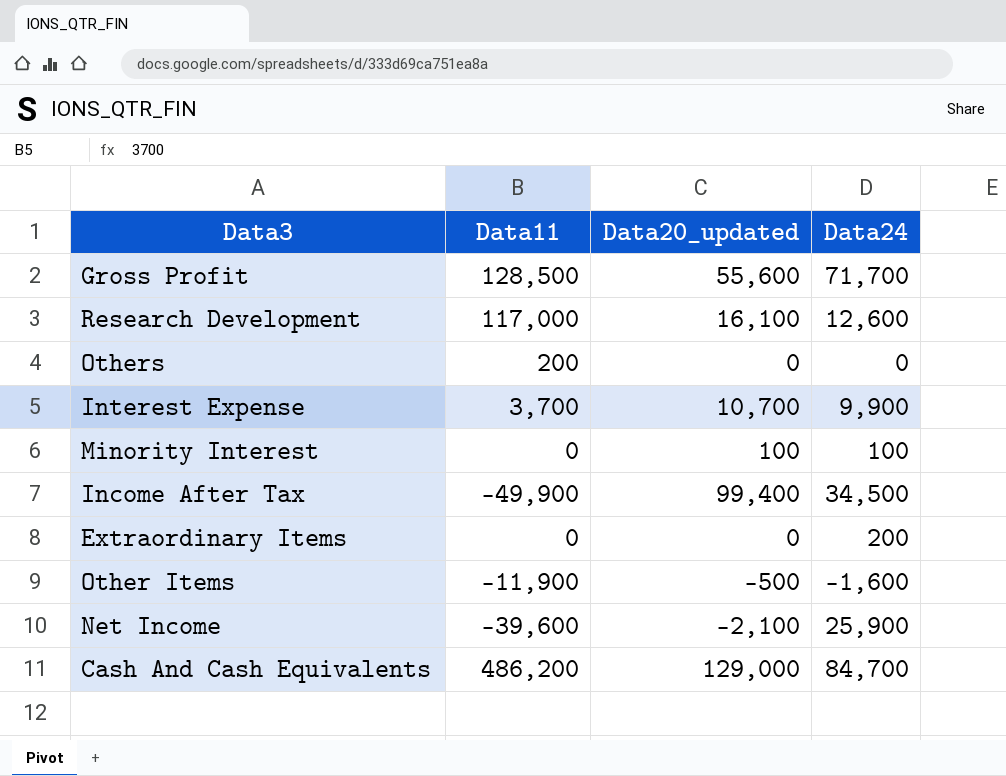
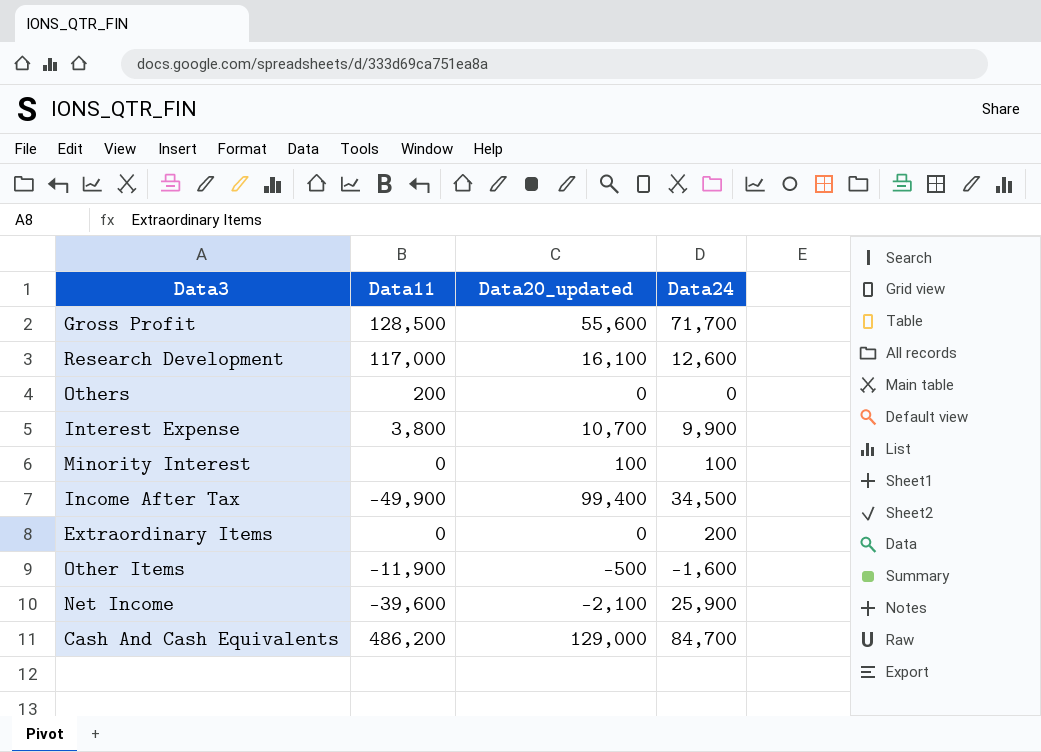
Interest Expense | Data11: 3,700 -> 3,800

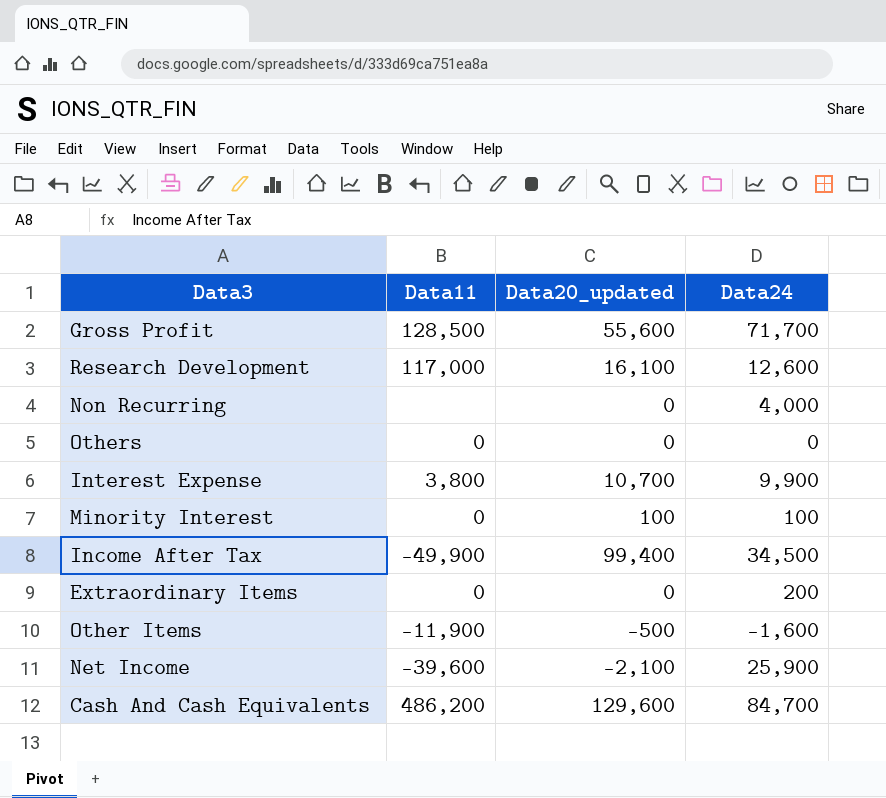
row Non Recurring: none -> none | 0 | 4,000
Others | Data11: 200 -> 0
Cash And Cash Equivalents | Data20_updated: 129,000 -> 129,600

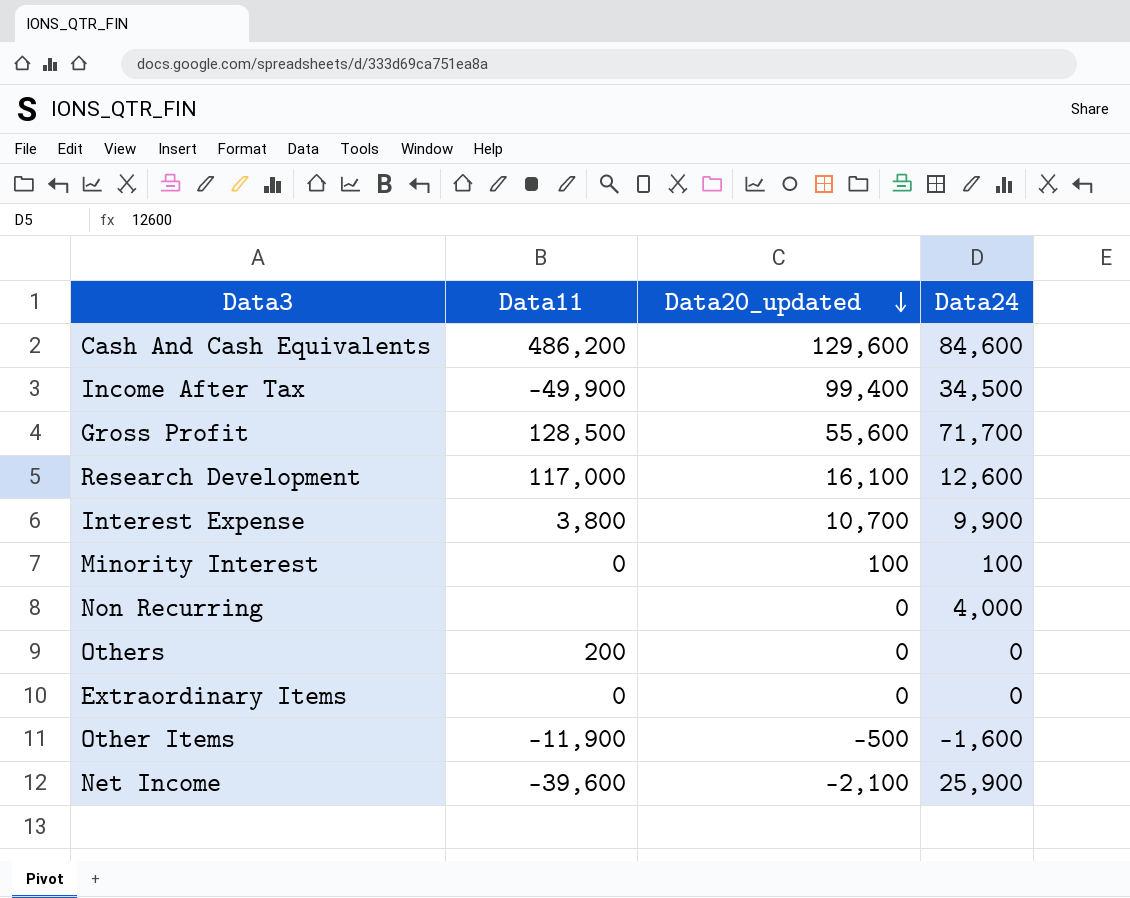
row order: none -> Data20_updated descending
Cash And Cash Equivalents | Data24: 84,700 -> 84,600
Others | Data11: 0 -> 200
Extraordinary Items | Data24: 200 -> 0

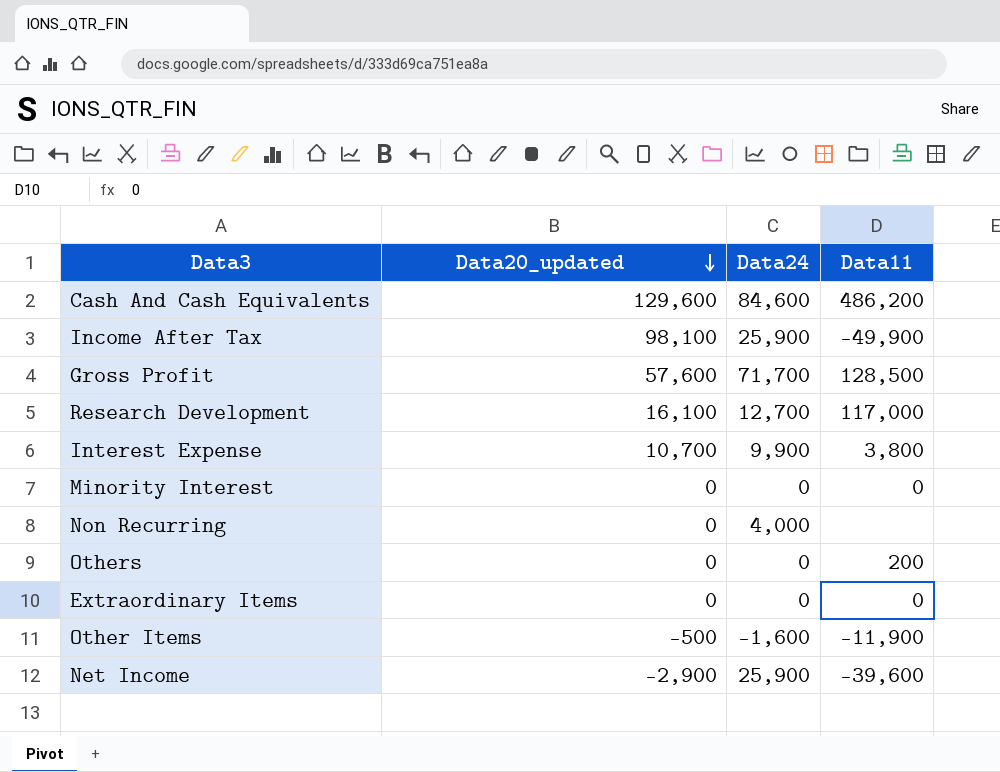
column Data11 | position: 2 -> 4
Income After Tax | Data20_updated: 99,400 -> 98,100
Income After Tax | Data24: 34,500 -> 25,900
Gross Profit | Data20_updated: 55,600 -> 57,600
Research Development | Data24: 12,600 -> 12,700
Minority Interest | Data20_updated: 100 -> 0
Minority Interest | Data24: 100 -> 0
Net Income | Data20_updated: -2,100 -> -2,900

